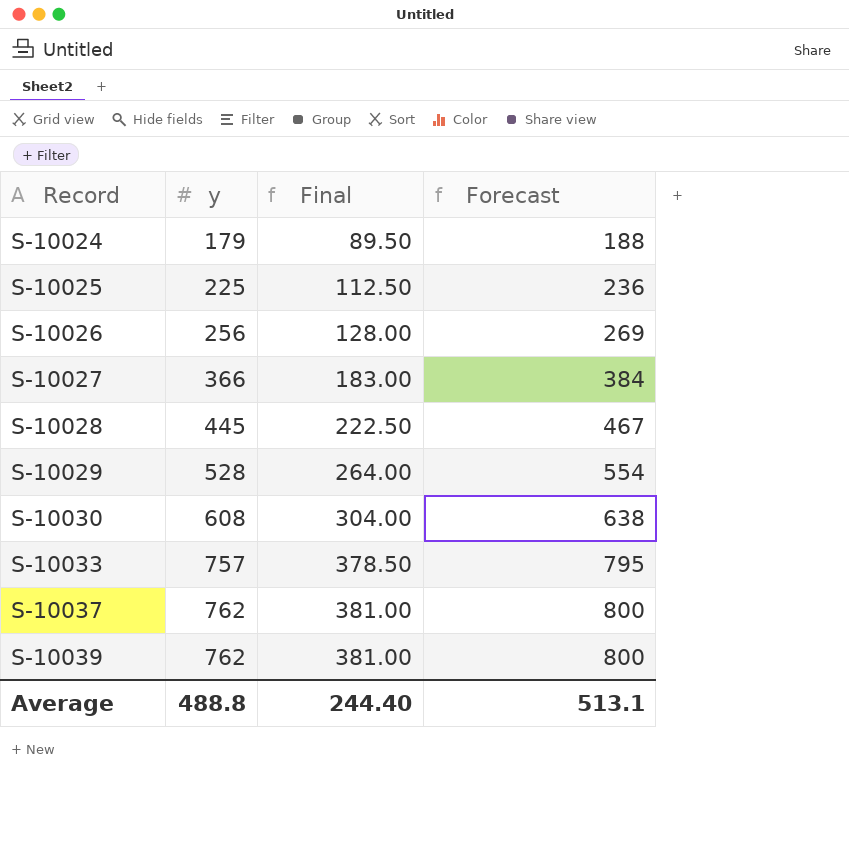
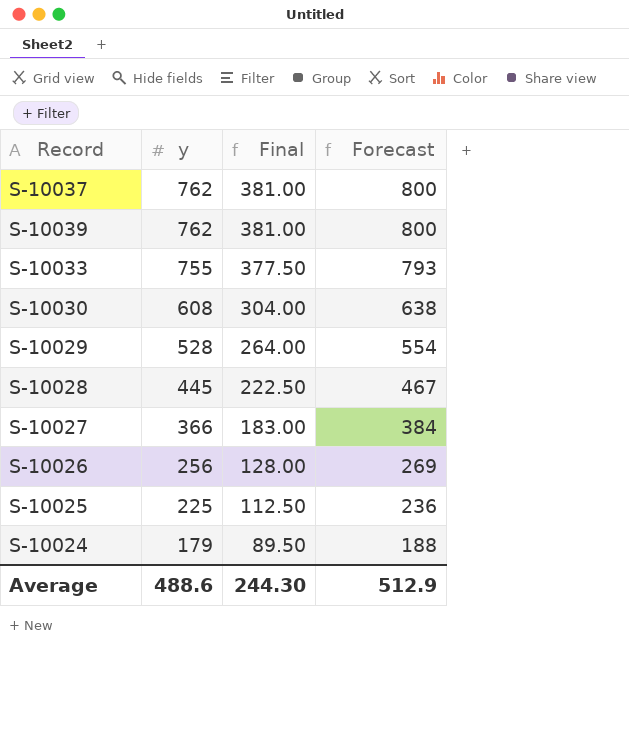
row order: Record ascending -> y descending
S-10033 | y: 757 -> 755
S-10033 | Final: 378.50 -> 377.50
S-10033 | Forecast: 795 -> 793
Average | y: 488.8 -> 488.6
Average | Final: 244.40 -> 244.30
Average | Forecast: 513.1 -> 512.9

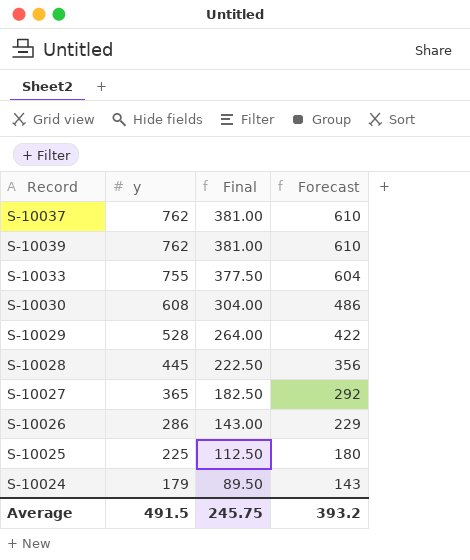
column Forecast | formula: [y] * 1.05 -> [y] * 0.8
S-10027 | y: 366 -> 365
S-10027 | Final: 183.00 -> 182.50
S-10026 | y: 256 -> 286
S-10026 | Final: 128.00 -> 143.00
Average | y: 488.6 -> 491.5
Average | Final: 244.30 -> 245.75
Average | Forecast: 512.9 -> 393.2

